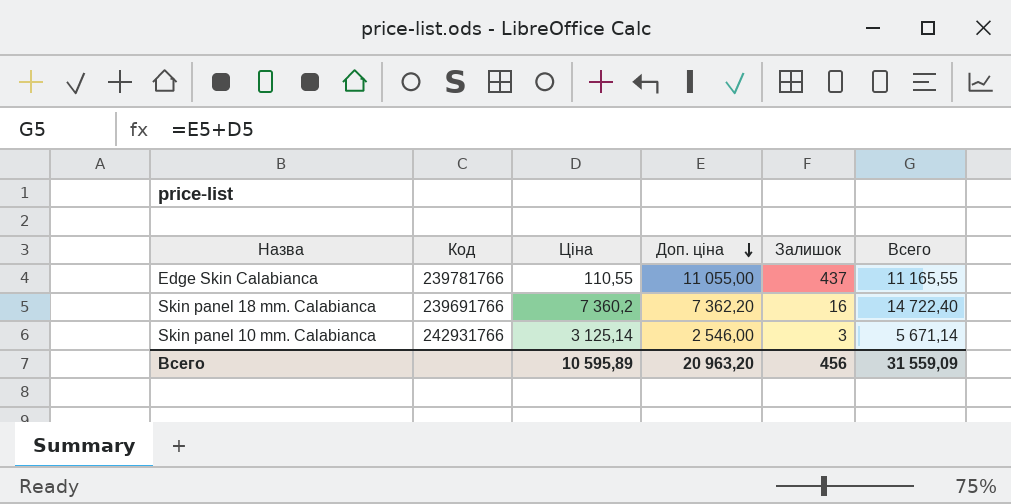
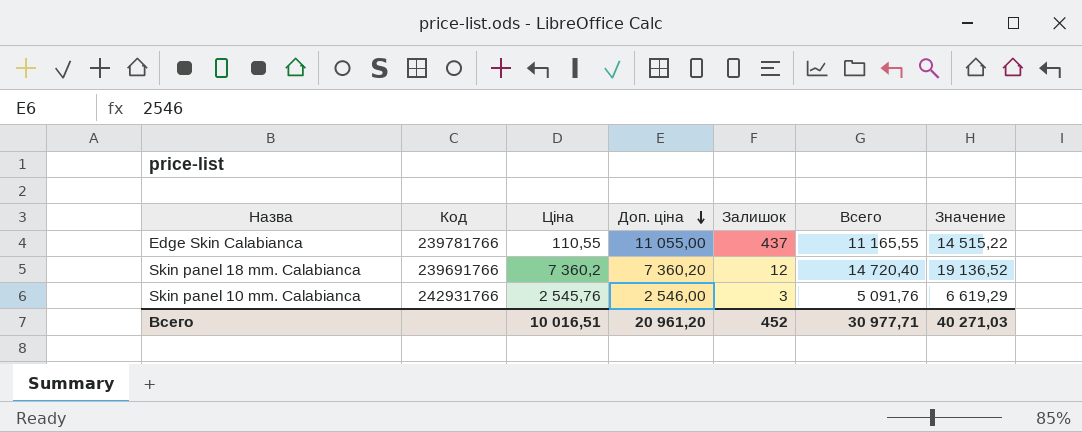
column Значение | formula: none -> [Всего] * 1,3
Skin panel 18 mm. Calabianca | Доп. ціна: 7 362,20 -> 7 360,20
Skin panel 18 mm. Calabianca | Залишок: 16 -> 12
Skin panel 18 mm. Calabianca | Всего: 14 722,40 -> 14 720,40
Skin panel 10 mm. Calabianca | Ціна: 3 125,14 -> 2 545,76
Skin panel 10 mm. Calabianca | Всего: 5 671,14 -> 5 091,76
Всего | Ціна: 10 595,89 -> 10 016,51
Всего | Доп. ціна: 20 963,20 -> 20 961,20
Всего | Залишок: 456 -> 452
Всего | Всего: 31 559,09 -> 30 977,71

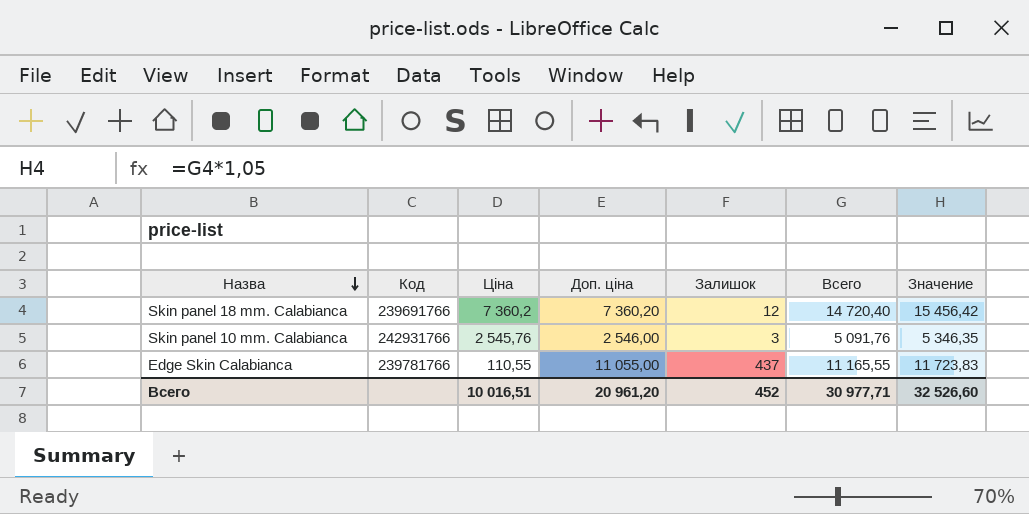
row order: Доп. ціна descending -> Назва descending
column Значение | formula: [Всего] * 1,3 -> [Всего] * 1,05
Всего | Значение: 40 271,03 -> 32 526,60

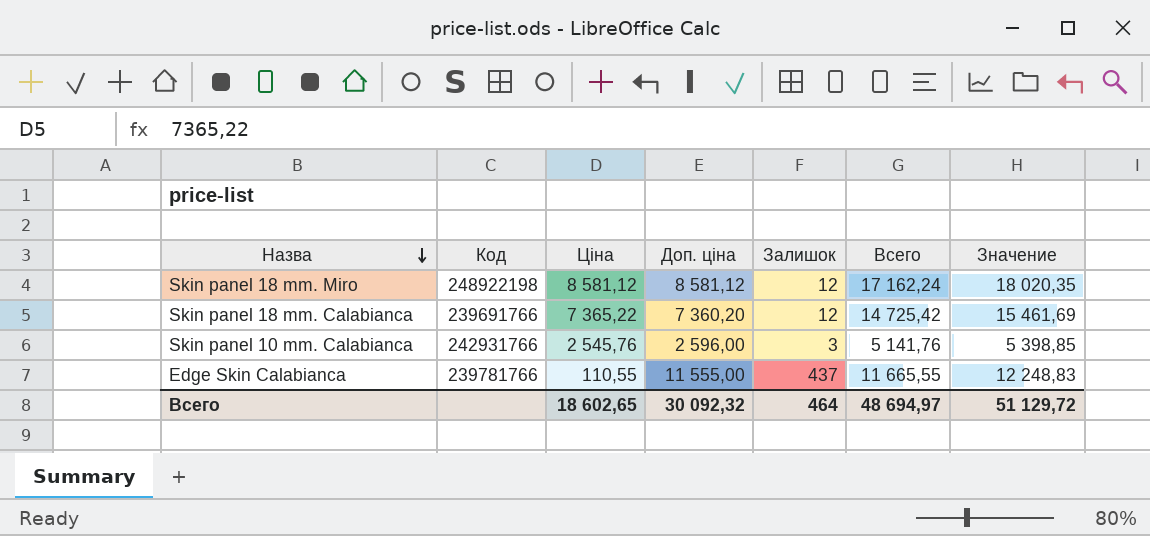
row Skin panel 18 mm. Miro: none -> 248922198 | 8 581,12 | 8 581,12 | 12 | 17 162,24 | 18 020,35
Skin panel 18 mm. Calabianca | Ціна: 7 360,2 -> 7 365,22
Skin panel 18 mm. Calabianca | Всего: 14 720,40 -> 14 725,42
Skin panel 18 mm. Calabianca | Значение: 15 456,42 -> 15 461,69
Skin panel 10 mm. Calabianca | Доп. ціна: 2 546,00 -> 2 596,00
Skin panel 10 mm. Calabianca | Всего: 5 091,76 -> 5 141,76
Skin panel 10 mm. Calabianca | Значение: 5 346,35 -> 5 398,85
Edge Skin Calabianca | Доп. ціна: 11 055,00 -> 11 555,00
Edge Skin Calabianca | Всего: 11 165,55 -> 11 665,55
Edge Skin Calabianca | Значение: 11 723,83 -> 12 248,83
Всего | Ціна: 10 016,51 -> 18 602,65
Всего | Доп. ціна: 20 961,20 -> 30 092,32
Всего | Залишок: 452 -> 464
Всего | Всего: 30 977,71 -> 48 694,97
Всего | Значение: 32 526,60 -> 51 129,72

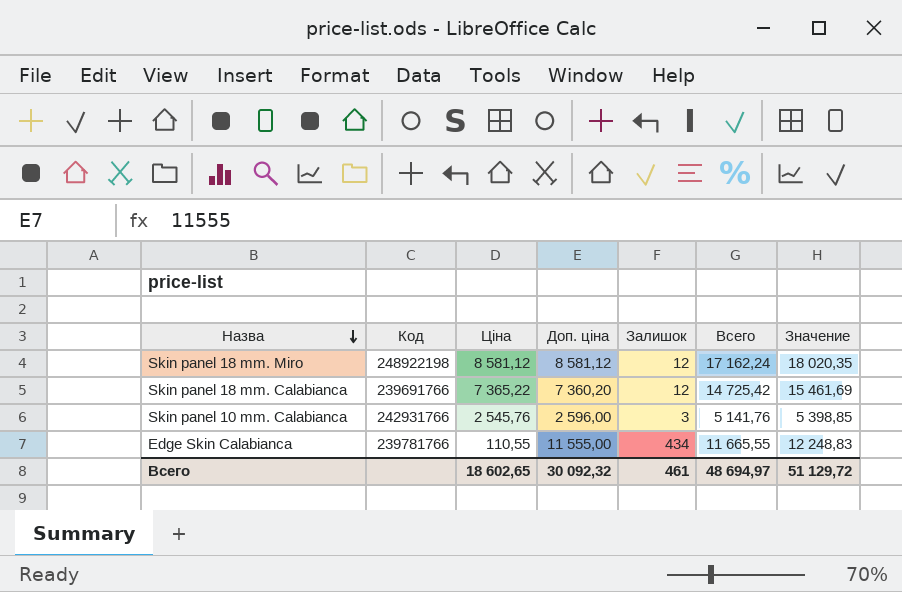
Edge Skin Calabianca | Залишок: 437 -> 434
Всего | Залишок: 464 -> 461

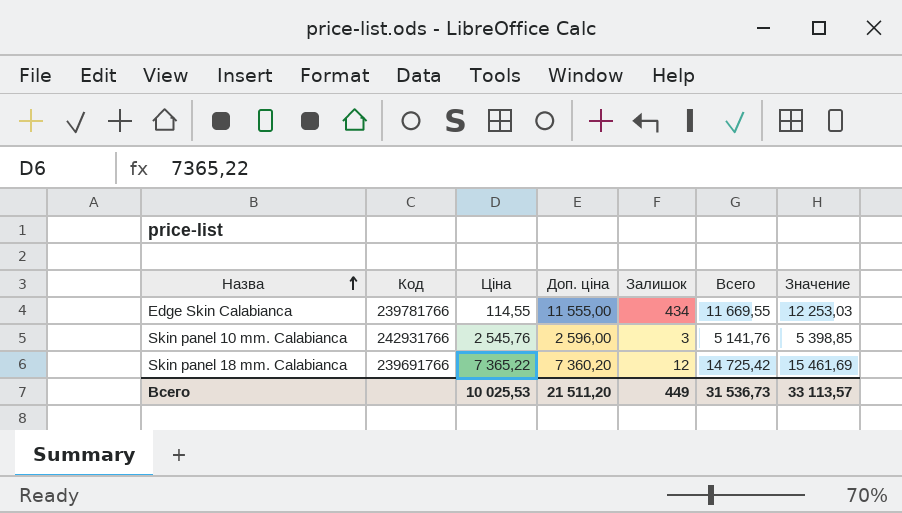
row order: Назва descending -> Назва ascending
row Skin panel 18 mm. Miro: 248922198 | 8 581,12 | 8 581,12 | 12 | 17 162,24 | 18 020,35 -> none
Edge Skin Calabianca | Ціна: 110,55 -> 114,55
Edge Skin Calabianca | Всего: 11 665,55 -> 11 669,55
Edge Skin Calabianca | Значение: 12 248,83 -> 12 253,03
Всего | Ціна: 18 602,65 -> 10 025,53
Всего | Доп. ціна: 30 092,32 -> 21 511,20
Всего | Залишок: 461 -> 449
Всего | Всего: 48 694,97 -> 31 536,73
Всего | Значение: 51 129,72 -> 33 113,57

